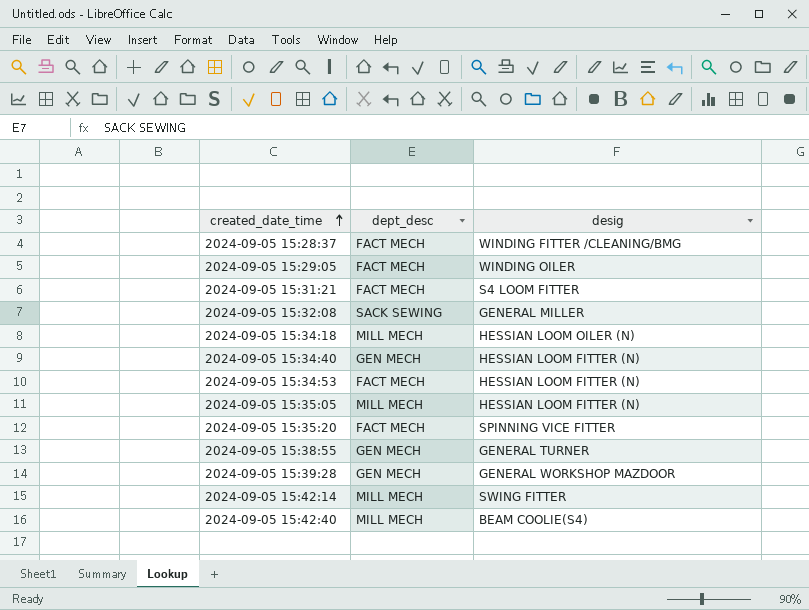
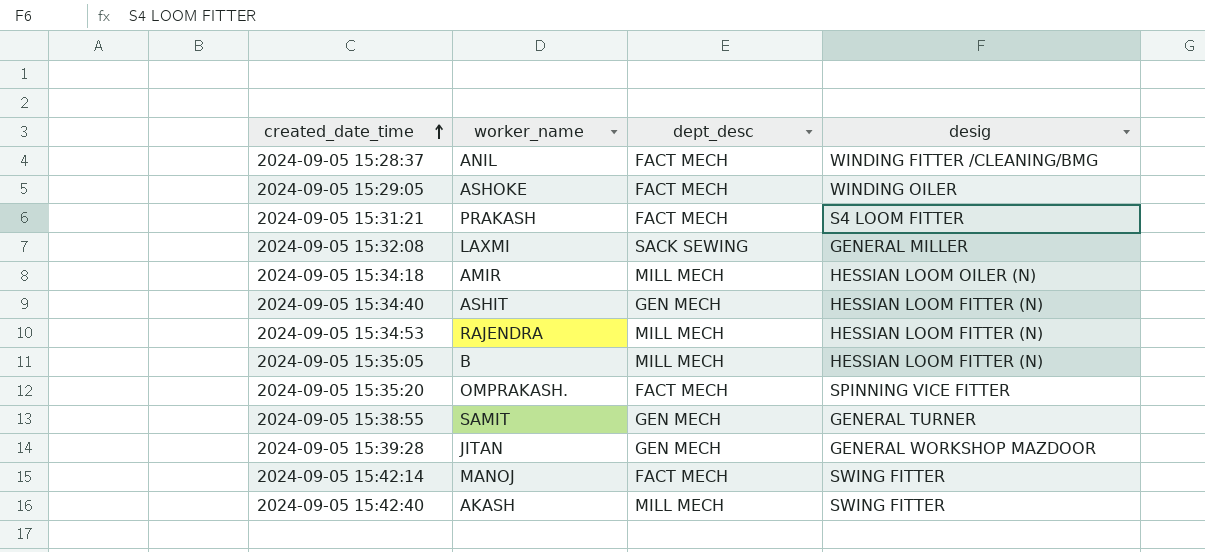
column worker_name | position: none -> 2
2024-09-05 15:34:53 | dept_desc: FACT MECH -> MILL MECH
2024-09-05 15:42:14 | dept_desc: MILL MECH -> FACT MECH
2024-09-05 15:42:40 | desig: BEAM COOLIE(S4) -> SWING FITTER

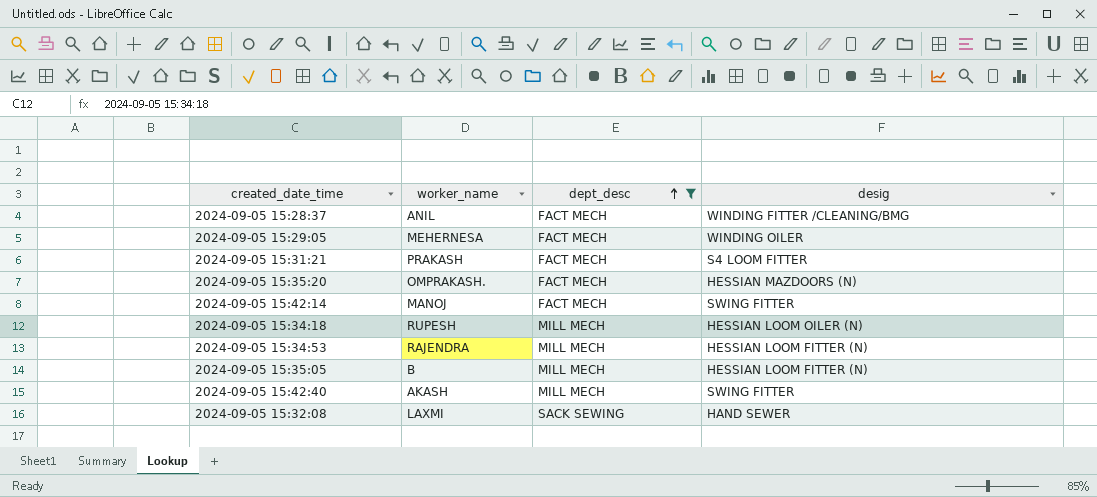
filter: none -> dept_desc != GEN MECH
row order: created_date_time ascending -> dept_desc ascending
2024-09-05 15:29:05 | worker_name: ASHOKE -> MEHERNESA
2024-09-05 15:35:20 | desig: SPINNING VICE FITTER -> HESSIAN MAZDOORS (N)
2024-09-05 15:34:18 | worker_name: AMIR -> RUPESH
2024-09-05 15:32:08 | desig: GENERAL MILLER -> HAND SEWER

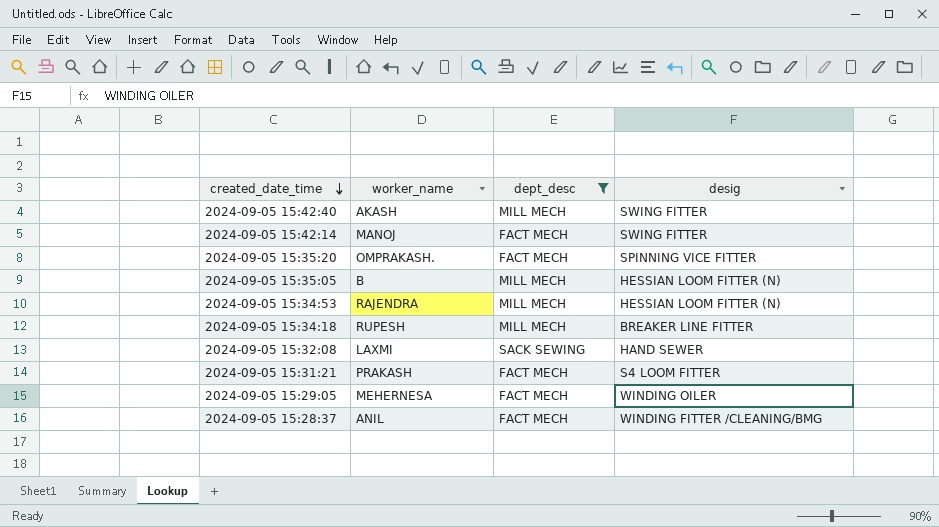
row order: dept_desc ascending -> created_date_time descending
2024-09-05 15:35:20 | desig: HESSIAN MAZDOORS (N) -> SPINNING VICE FITTER
2024-09-05 15:34:18 | desig: HESSIAN LOOM OILER (N) -> BREAKER LINE FITTER

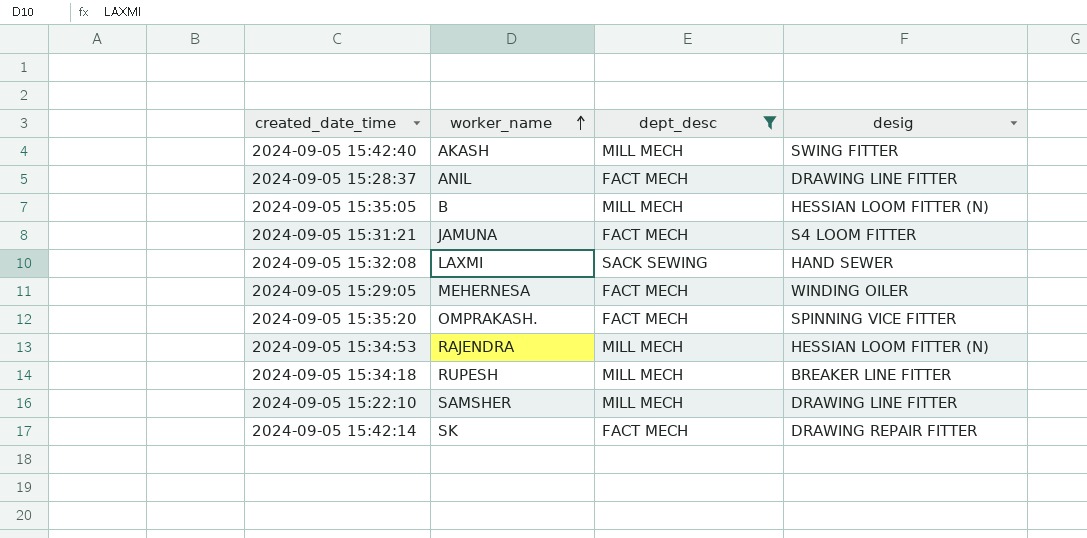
row order: created_date_time descending -> worker_name ascending
2024-09-05 15:28:37 | desig: WINDING FITTER /CLEANING/BMG -> DRAWING LINE FITTER
2024-09-05 15:31:21 | worker_name: PRAKASH -> JAMUNA
row 2024-09-05 15:22:10: none -> SAMSHER | MILL MECH | DRAWING LINE FITTER
2024-09-05 15:42:14 | worker_name: MANOJ -> SK
2024-09-05 15:42:14 | desig: SWING FITTER -> DRAWING REPAIR FITTER

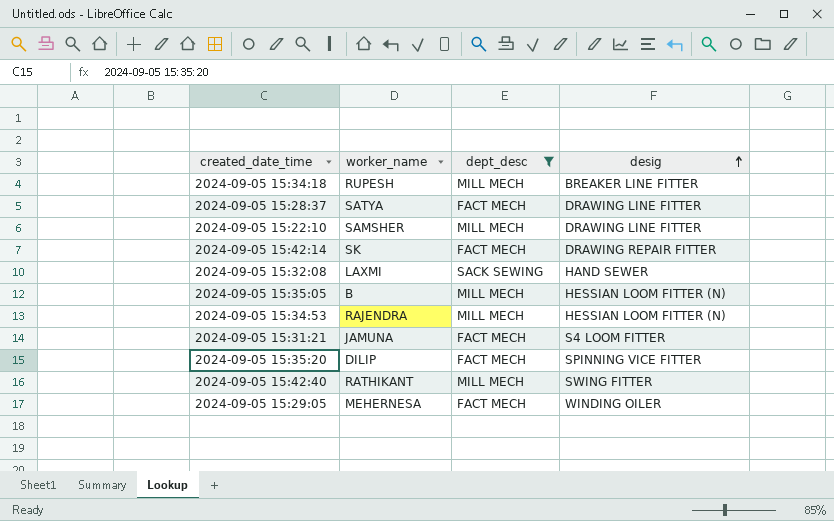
row order: worker_name ascending -> desig ascending
2024-09-05 15:28:37 | worker_name: ANIL -> SATYA
2024-09-05 15:35:20 | worker_name: OMPRAKASH. -> DILIP
2024-09-05 15:42:40 | worker_name: AKASH -> RATHIKANT

